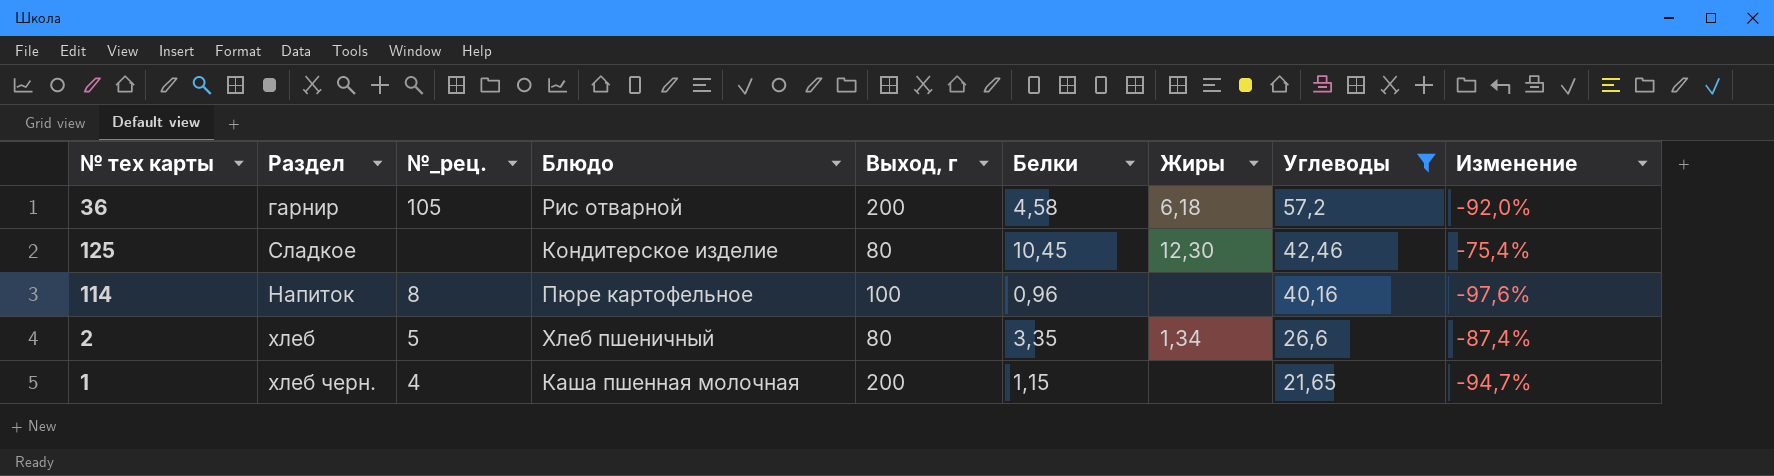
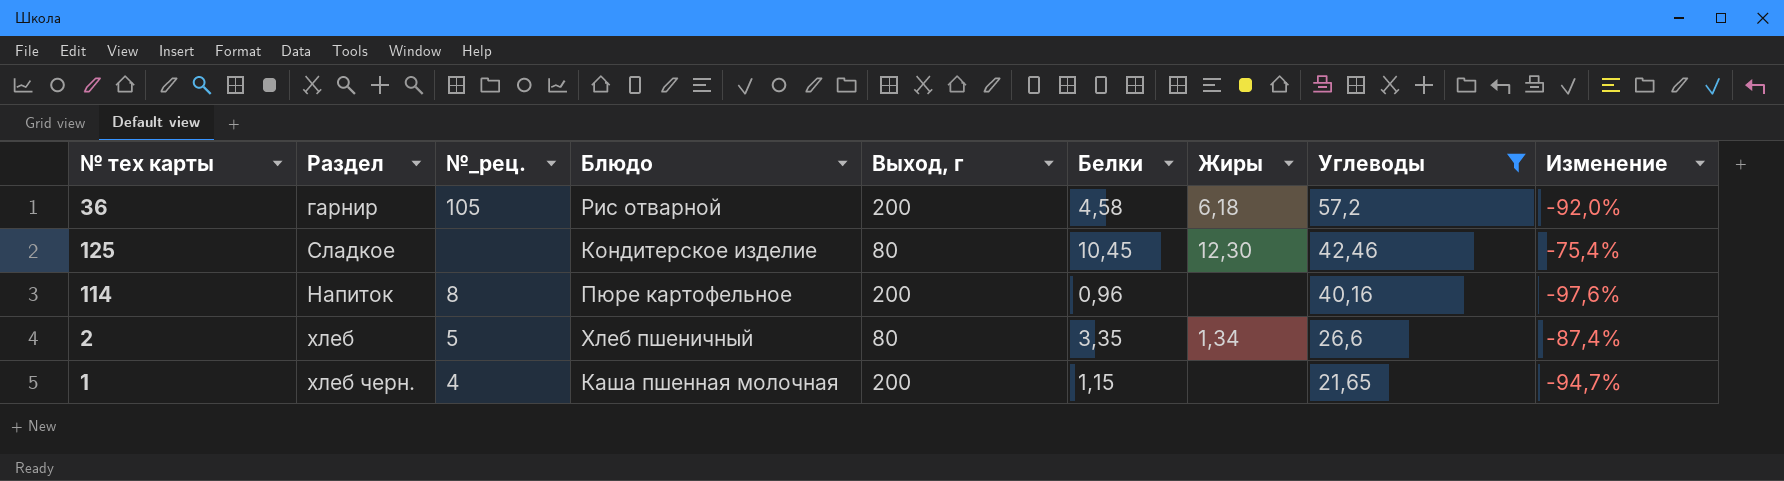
114 | Выход, г: 100 -> 200

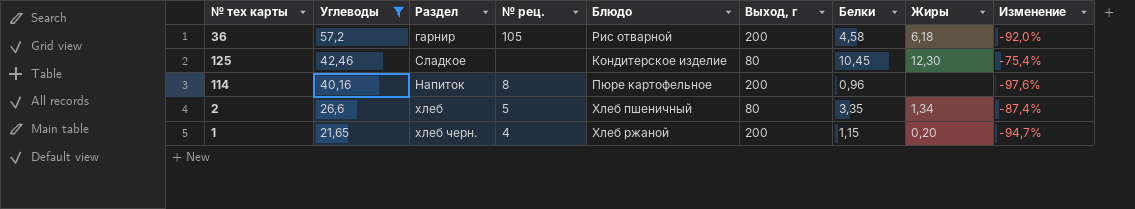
column Углеводы | position: 8 -> 2
column name: №_рец. -> № рец.
1 | Блюдо: Каша пшенная молочная -> Хлеб ржаной
1 | Жиры: none -> 0,20

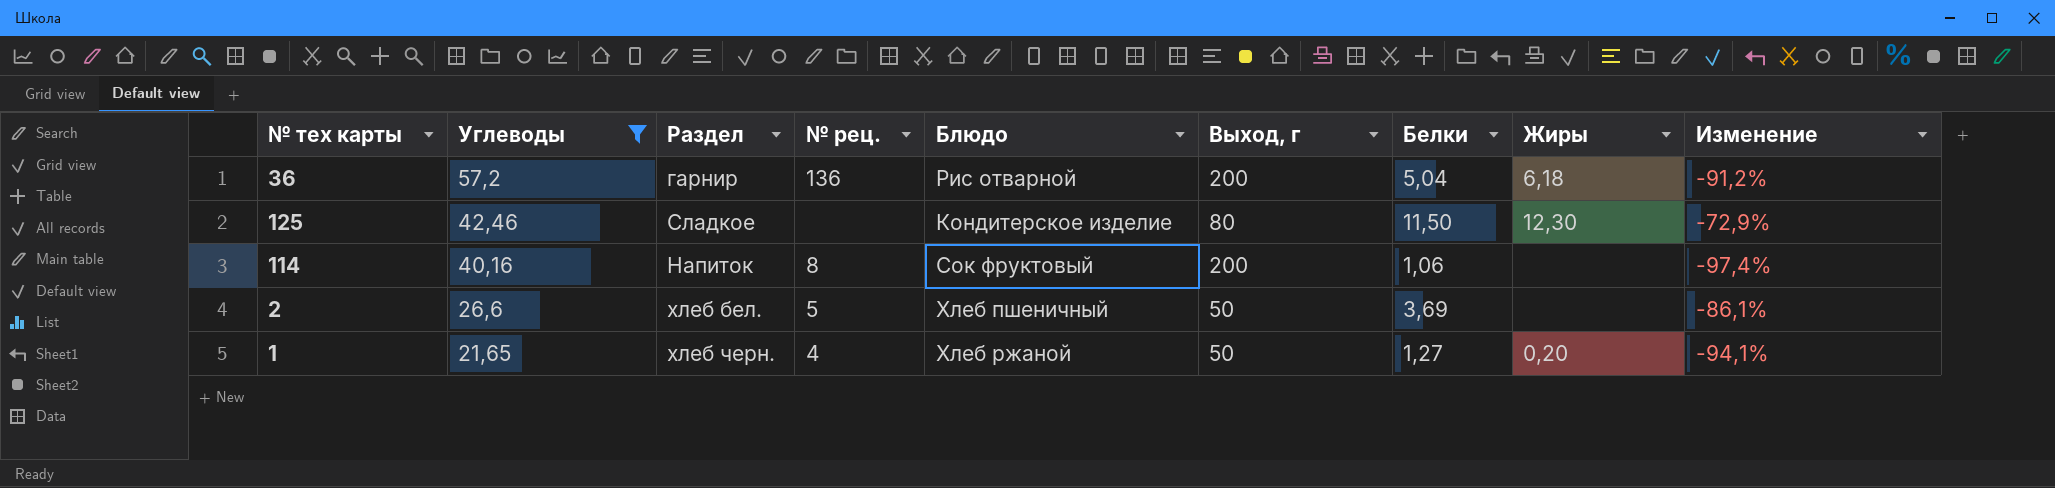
36 | № рец.: 105 -> 136
36 | Белки: 4,58 -> 5,04
36 | Изменение: -92,0% -> -91,2%
125 | Белки: 10,45 -> 11,50
125 | Изменение: -75,4% -> -72,9%
114 | Блюдо: Пюре картофельное -> Сок фруктовый
114 | Белки: 0,96 -> 1,06
114 | Изменение: -97,6% -> -97,4%
2 | Раздел: хлеб -> хлеб бел.
2 | Выход, г: 80 -> 50
2 | Белки: 3,35 -> 3,69
2 | Жиры: 1,34 -> none
2 | Изменение: -87,4% -> -86,1%
1 | Выход, г: 200 -> 50
1 | Белки: 1,15 -> 1,27
1 | Изменение: -94,7% -> -94,1%

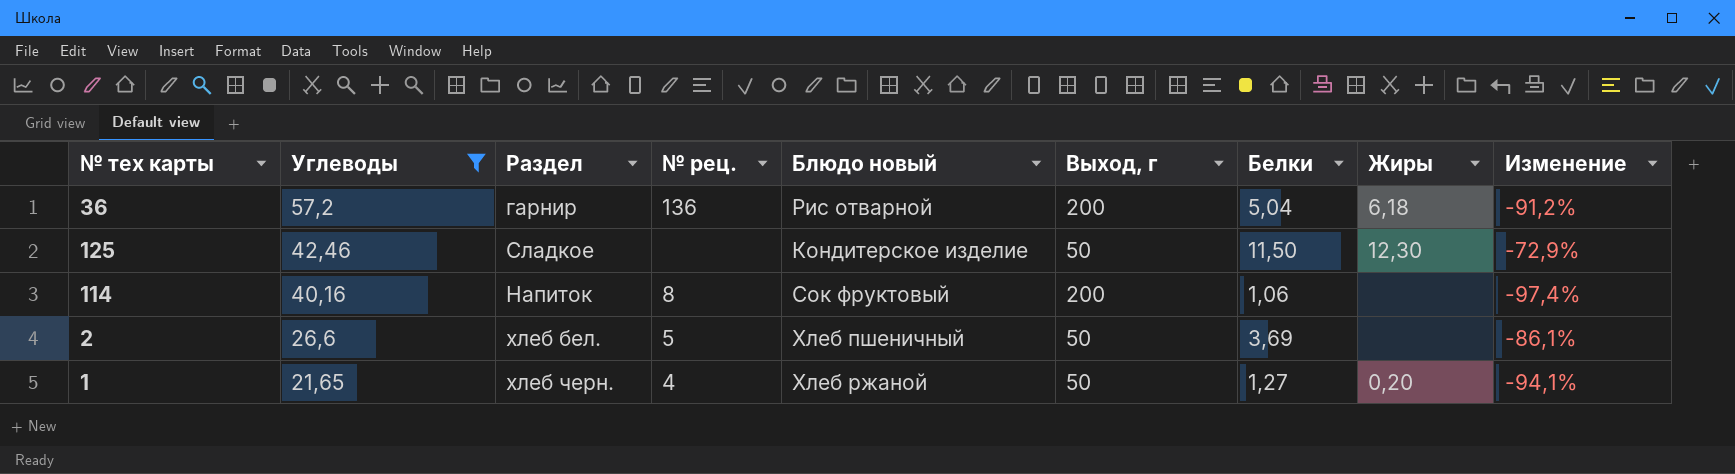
column name: Блюдо -> Блюдо новый
125 | Выход, г: 80 -> 50

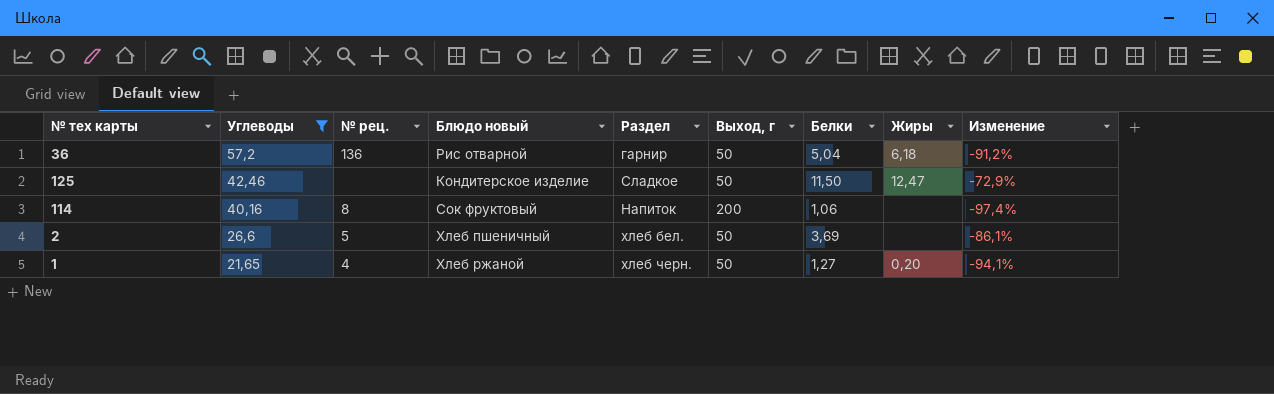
column Раздел | position: 3 -> 5
36 | Выход, г: 200 -> 50
125 | Жиры: 12,30 -> 12,47

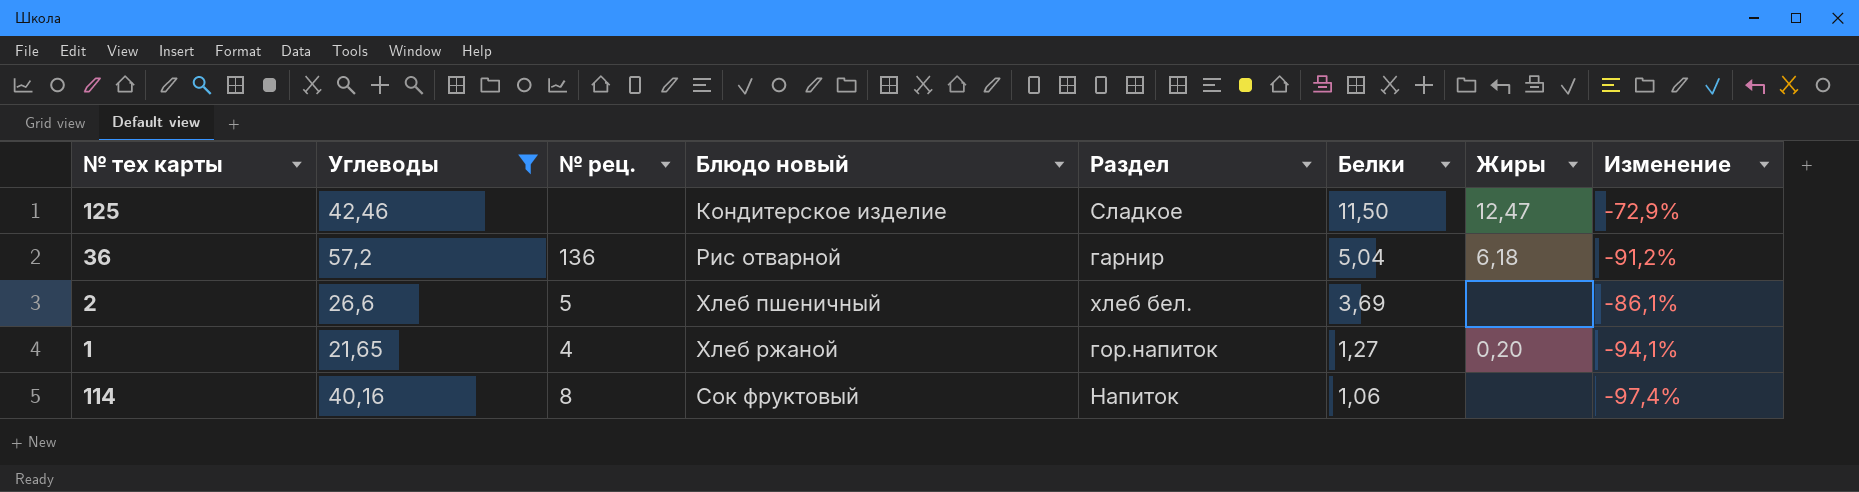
row order: Углеводы descending -> Белки descending
column Выход, г | position: 6 -> none
1 | Раздел: хлеб черн. -> гор.напиток

